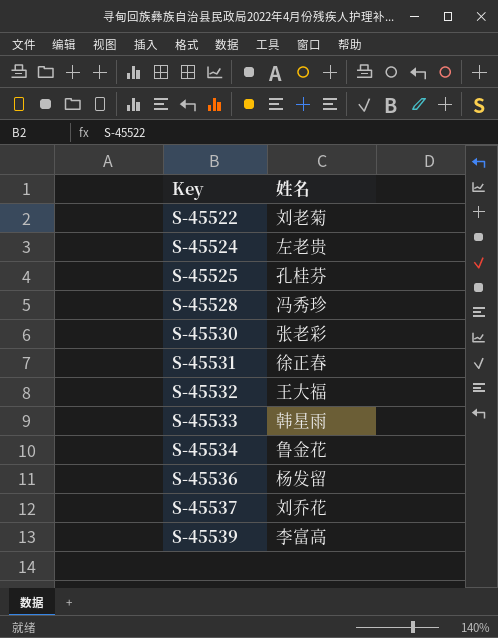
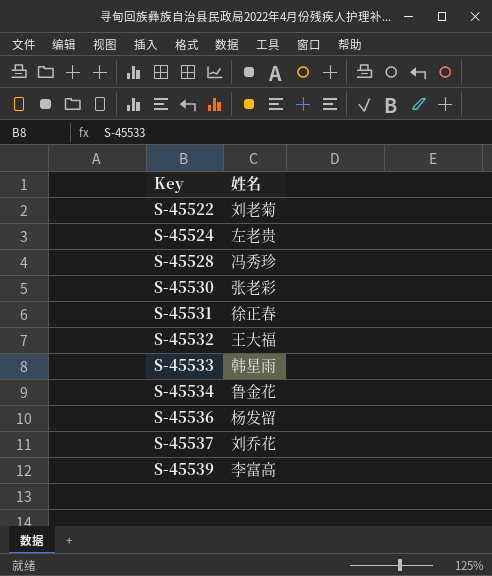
row S-45525: 孔桂芬 -> none

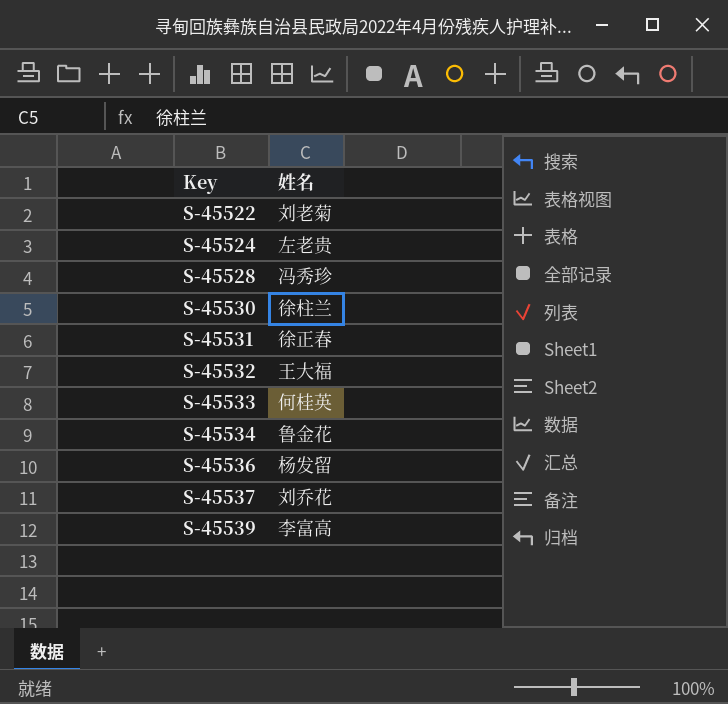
S-45530 | 姓名: 张老彩 -> 徐柱兰
S-45533 | 姓名: 韩星雨 -> 何桂英

